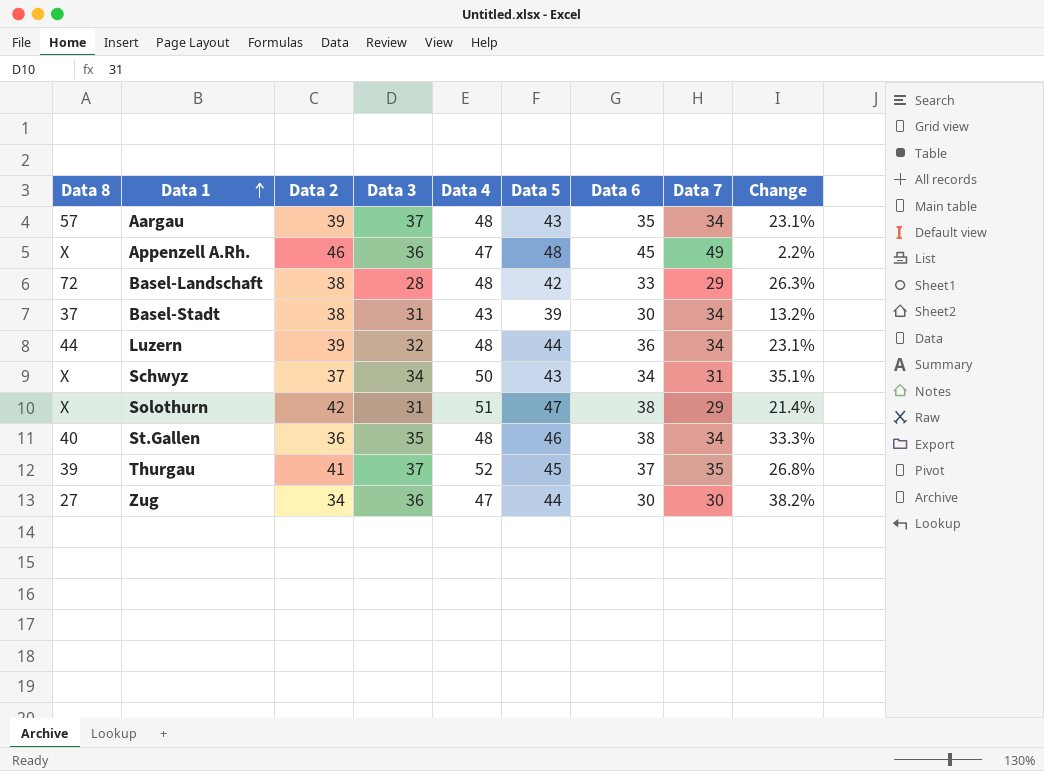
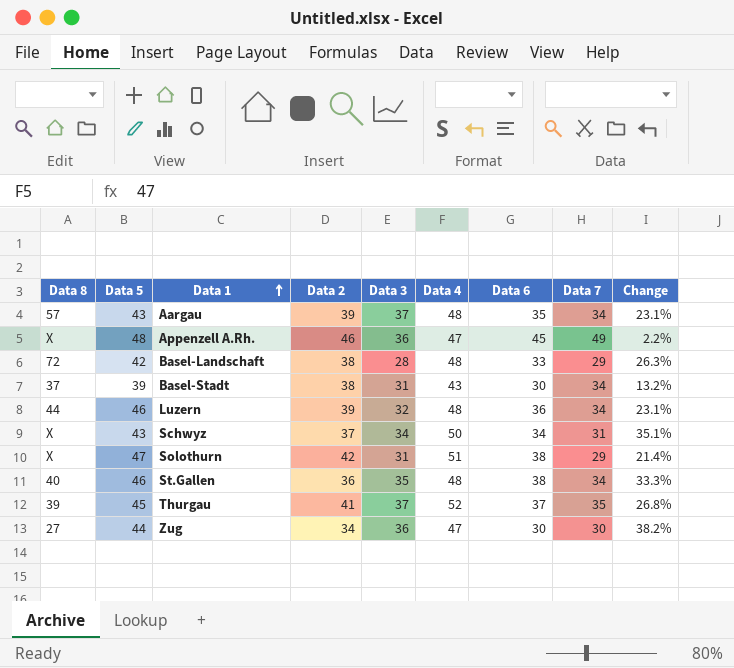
column Data 5 | position: 6 -> 2
Luzern | Data 5: 44 -> 46

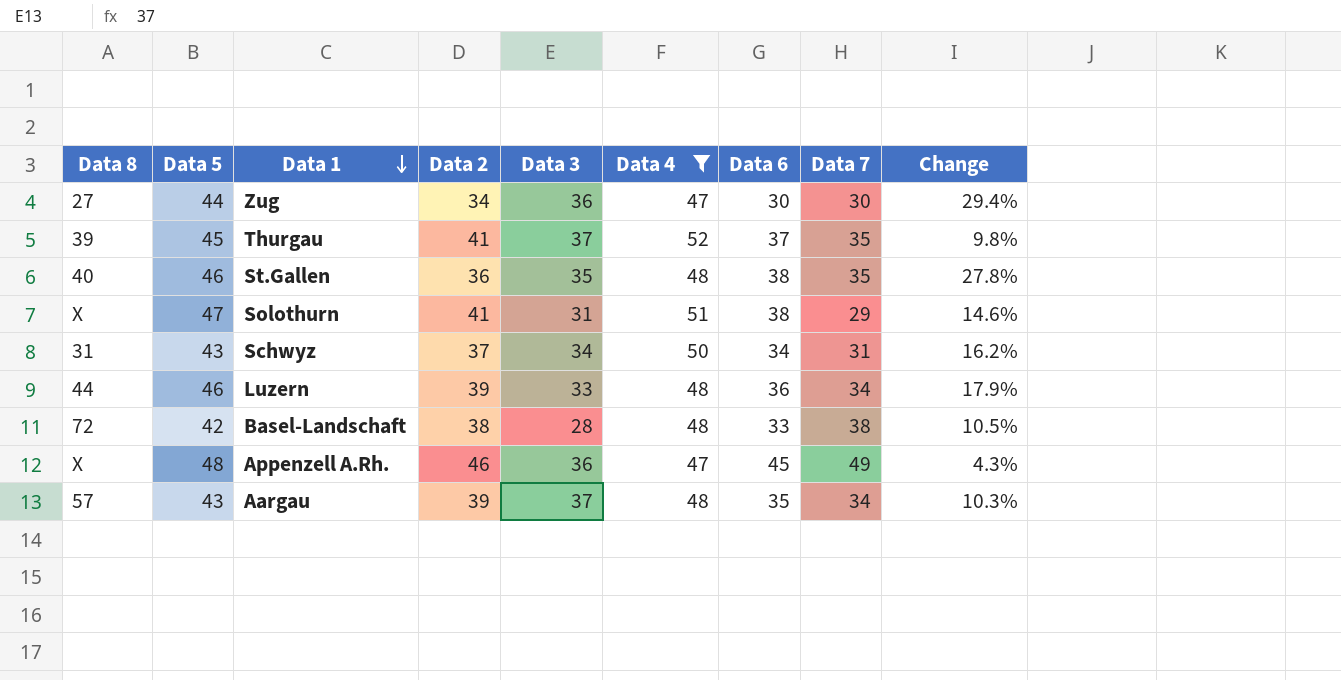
filter: none -> Data 4 != 43
row order: Data 1 ascending -> Data 1 descending
column Change | formula: ([Data 4] - [Data 2]) / [Data 2] -> ([Data 5] - [Data 2]) / [Data 2]
St.Gallen | Data 7: 34 -> 35
Solothurn | Data 2: 42 -> 41
Schwyz | Data 8: X -> 31
Luzern | Data 3: 32 -> 33
Basel-Landschaft | Data 7: 29 -> 38

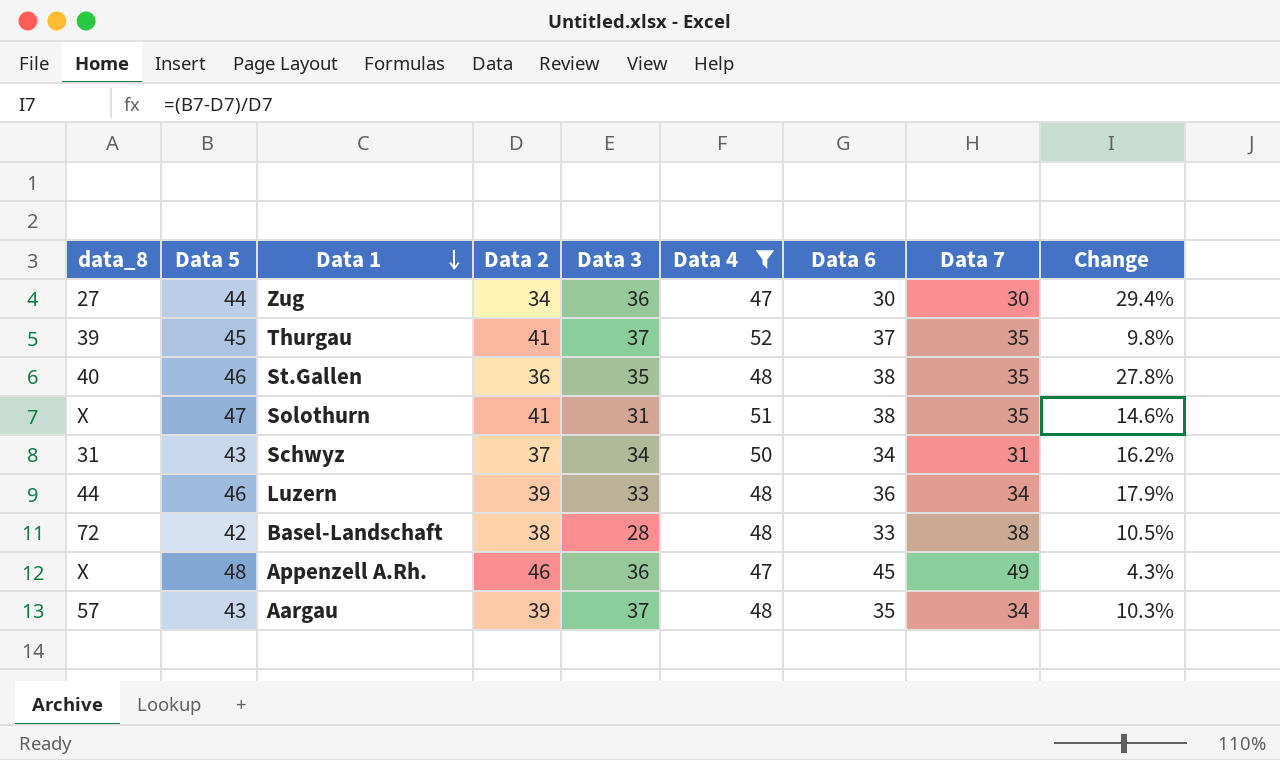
column name: Data 8 -> data_8
Solothurn | Data 7: 29 -> 35

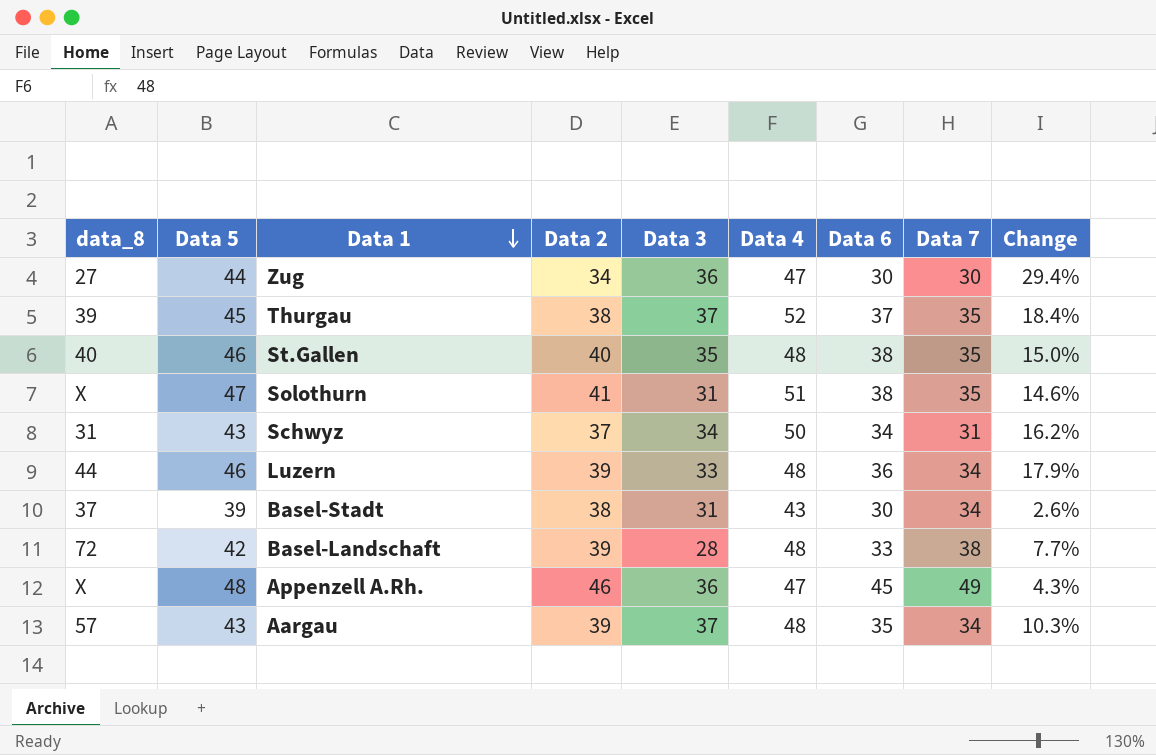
filter: Data 4 != 43 -> none
Thurgau | Data 2: 41 -> 38
Thurgau | Change: 9.8% -> 18.4%
St.Gallen | Data 2: 36 -> 40
St.Gallen | Change: 27.8% -> 15.0%
Basel-Landschaft | Data 2: 38 -> 39
Basel-Landschaft | Change: 10.5% -> 7.7%

